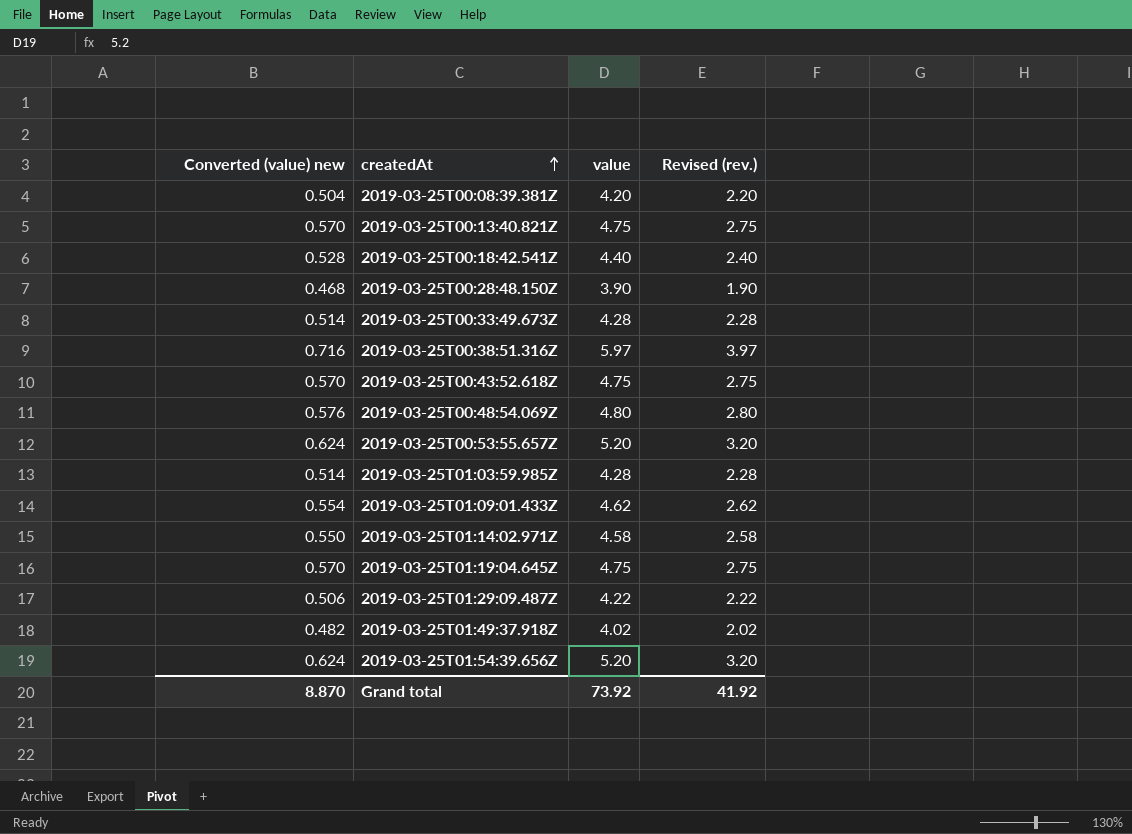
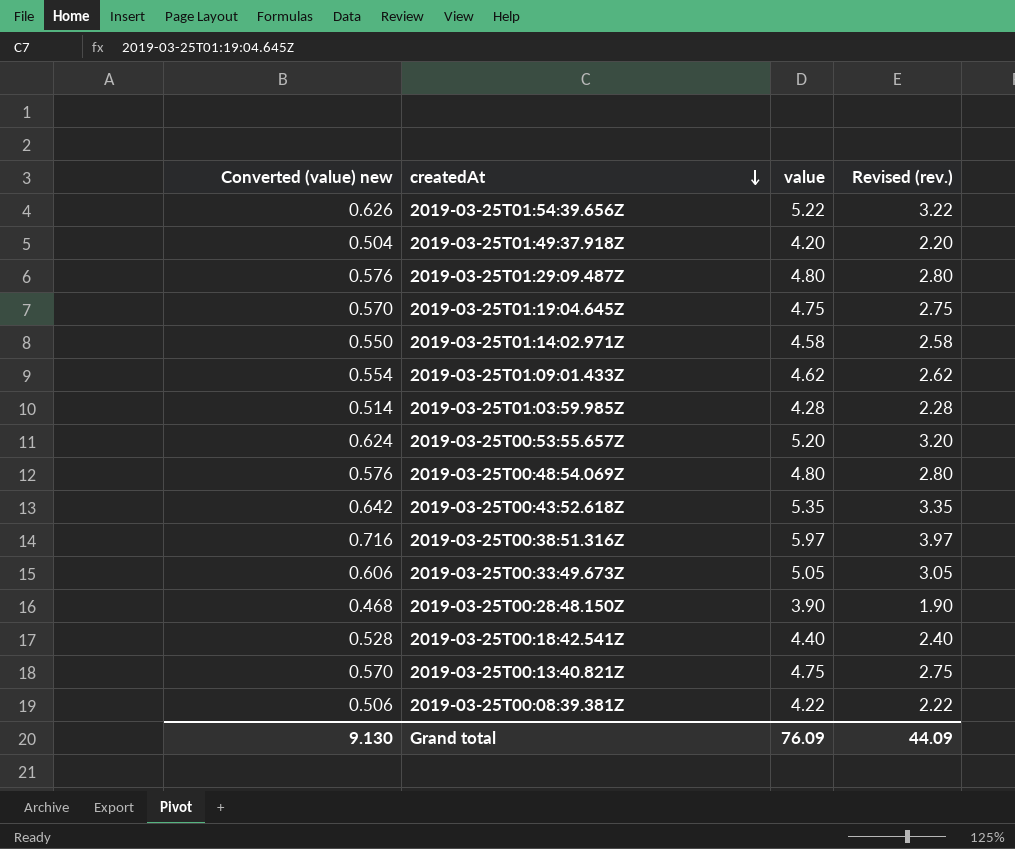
row order: createdAt ascending -> createdAt descending
2019-03-25T01:54:39.656Z | Converted (value) new: 0.624 -> 0.626
2019-03-25T01:54:39.656Z | value: 5.20 -> 5.22
2019-03-25T01:54:39.656Z | Revised (rev.): 3.20 -> 3.22
2019-03-25T01:49:37.918Z | Converted (value) new: 0.482 -> 0.504
2019-03-25T01:49:37.918Z | value: 4.02 -> 4.20
2019-03-25T01:49:37.918Z | Revised (rev.): 2.02 -> 2.20
2019-03-25T01:29:09.487Z | Converted (value) new: 0.506 -> 0.576
2019-03-25T01:29:09.487Z | value: 4.22 -> 4.80
2019-03-25T01:29:09.487Z | Revised (rev.): 2.22 -> 2.80
2019-03-25T00:43:52.618Z | Converted (value) new: 0.570 -> 0.642
2019-03-25T00:43:52.618Z | value: 4.75 -> 5.35
2019-03-25T00:43:52.618Z | Revised (rev.): 2.75 -> 3.35
2019-03-25T00:33:49.673Z | Converted (value) new: 0.514 -> 0.606
2019-03-25T00:33:49.673Z | value: 4.28 -> 5.05
2019-03-25T00:33:49.673Z | Revised (rev.): 2.28 -> 3.05
2019-03-25T00:08:39.381Z | Converted (value) new: 0.504 -> 0.506
2019-03-25T00:08:39.381Z | value: 4.20 -> 4.22
2019-03-25T00:08:39.381Z | Revised (rev.): 2.20 -> 2.22
Grand total | Converted (value) new: 8.870 -> 9.130
Grand total | value: 73.92 -> 76.09
Grand total | Revised (rev.): 41.92 -> 44.09

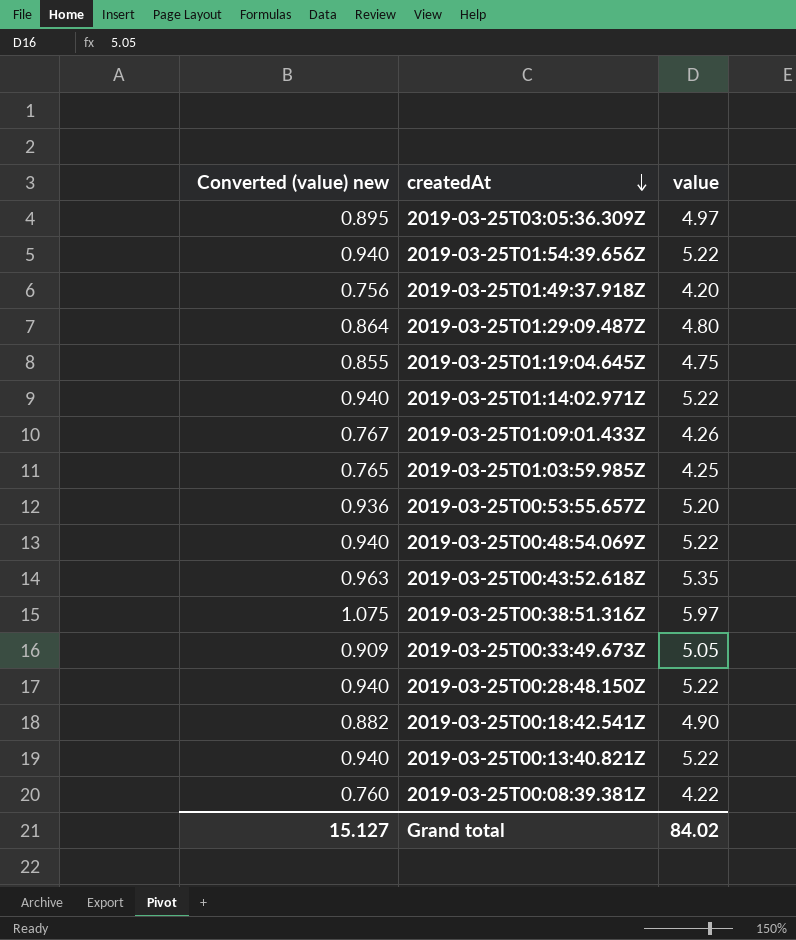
column Revised (rev.) | formula: [value] - 2 -> none
column Converted (value) new | formula: [value] * 0.12 -> [value] * 0.18
row 2019-03-25T03:05:36.309Z: none -> 0.895 | 4.97
2019-03-25T01:14:02.971Z | value: 4.58 -> 5.22
2019-03-25T01:09:01.433Z | value: 4.62 -> 4.26
2019-03-25T01:03:59.985Z | value: 4.28 -> 4.25
2019-03-25T00:48:54.069Z | value: 4.80 -> 5.22
2019-03-25T00:28:48.150Z | value: 3.90 -> 5.22
2019-03-25T00:18:42.541Z | value: 4.40 -> 4.90
2019-03-25T00:13:40.821Z | value: 4.75 -> 5.22
Grand total | Converted (value) new: 9.130 -> 15.127
Grand total | value: 76.09 -> 84.02

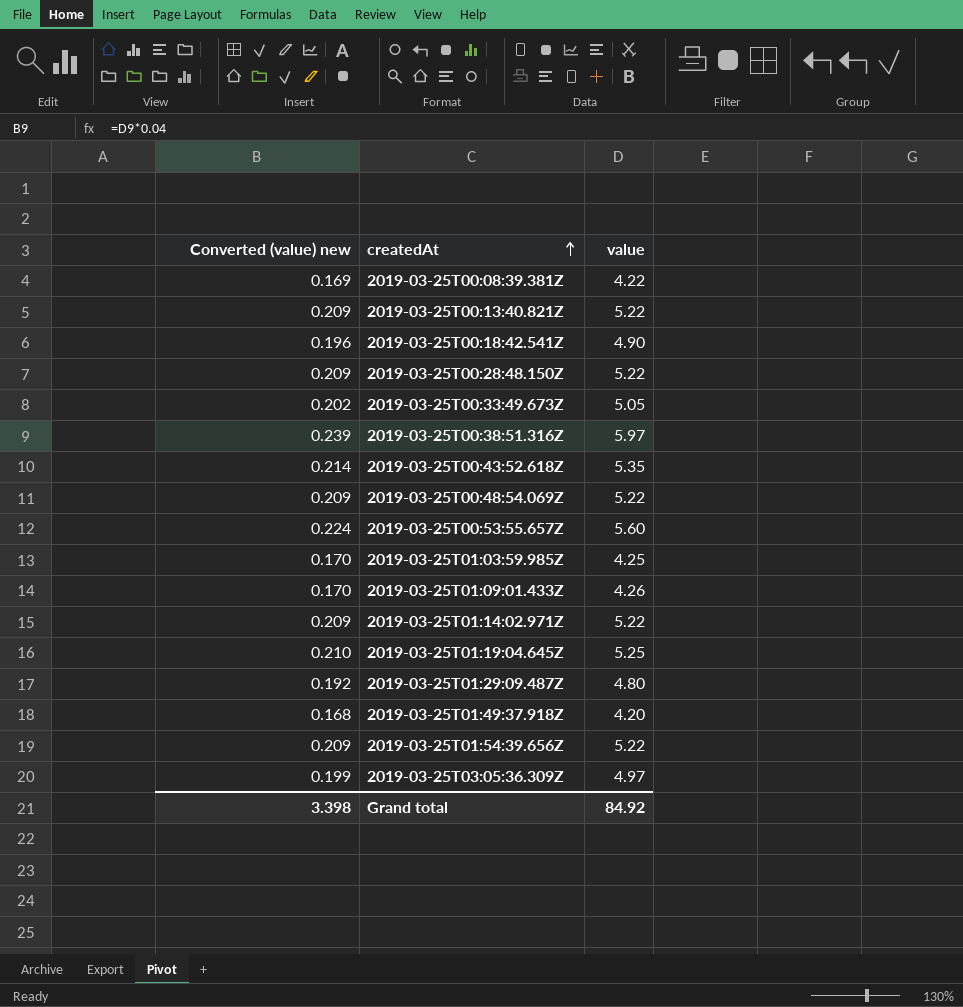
row order: createdAt descending -> createdAt ascending
column Converted (value) new | formula: [value] * 0.18 -> [value] * 0.04
2019-03-25T00:53:55.657Z | value: 5.20 -> 5.60
2019-03-25T01:19:04.645Z | value: 4.75 -> 5.25
Grand total | Converted (value) new: 15.127 -> 3.398
Grand total | value: 84.02 -> 84.92

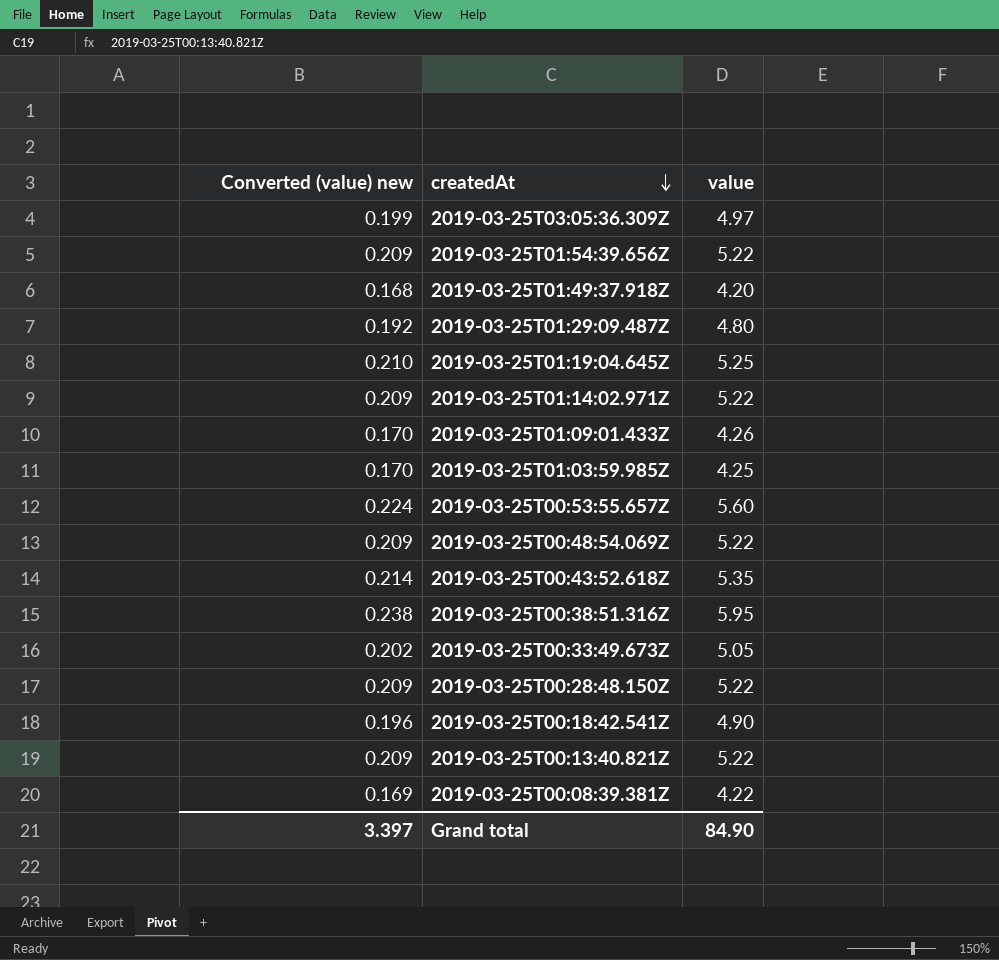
row order: createdAt ascending -> createdAt descending
2019-03-25T00:38:51.316Z | Converted (value) new: 0.239 -> 0.238
2019-03-25T00:38:51.316Z | value: 5.97 -> 5.95
Grand total | Converted (value) new: 3.398 -> 3.397
Grand total | value: 84.92 -> 84.90

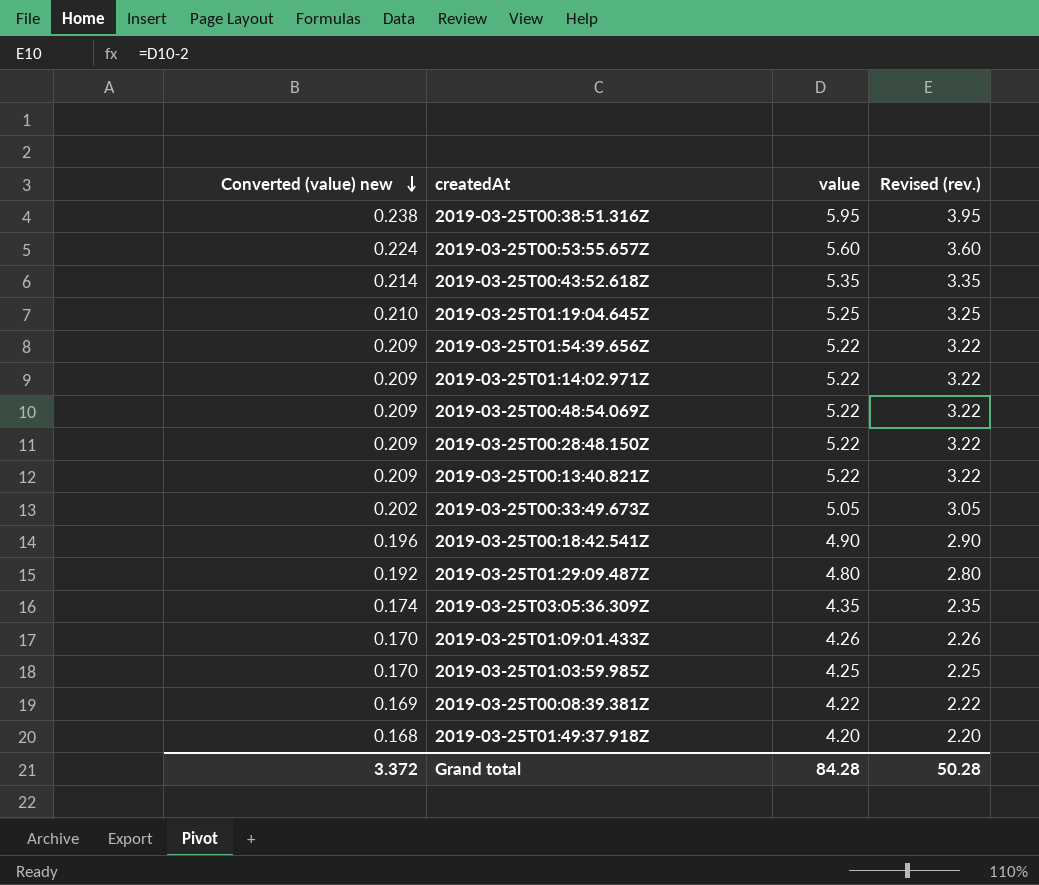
row order: createdAt descending -> Converted (value) new descending
column Revised (rev.) | formula: none -> [value] - 2
2019-03-25T03:05:36.309Z | Converted (value) new: 0.199 -> 0.174
2019-03-25T03:05:36.309Z | value: 4.97 -> 4.35
Grand total | Converted (value) new: 3.397 -> 3.372
Grand total | value: 84.90 -> 84.28

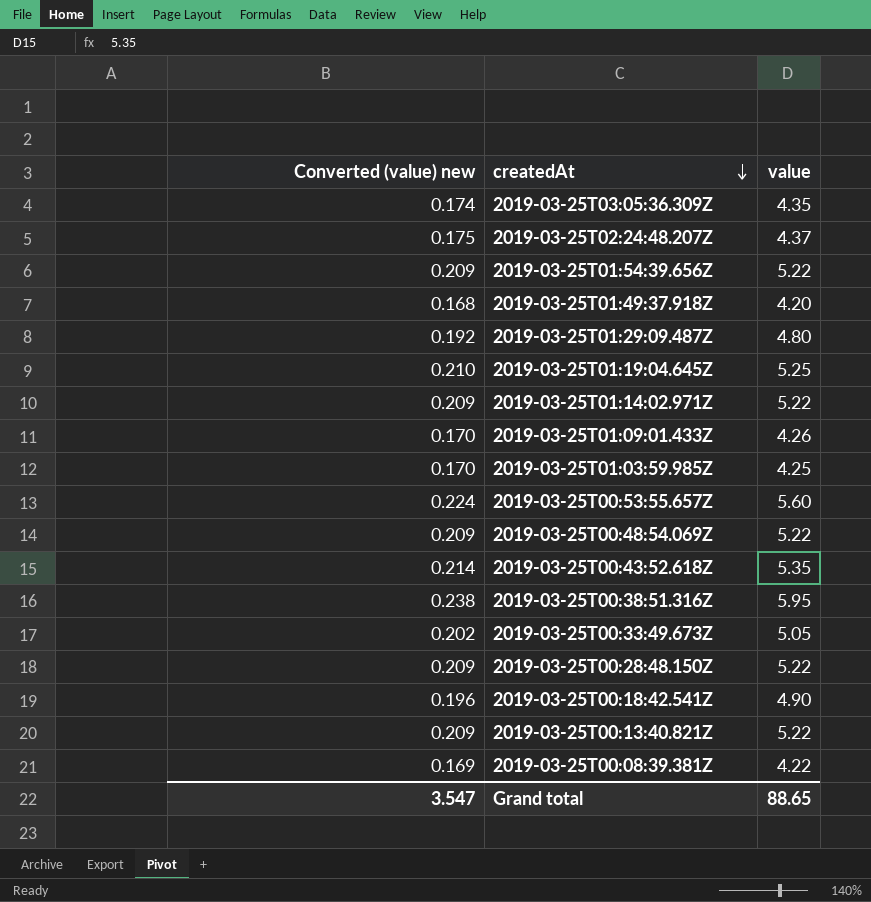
row order: Converted (value) new descending -> createdAt descending
column Revised (rev.) | formula: [value] - 2 -> none
row 2019-03-25T02:24:48.207Z: none -> 0.175 | 4.37
Grand total | Converted (value) new: 3.372 -> 3.547
Grand total | value: 84.28 -> 88.65

